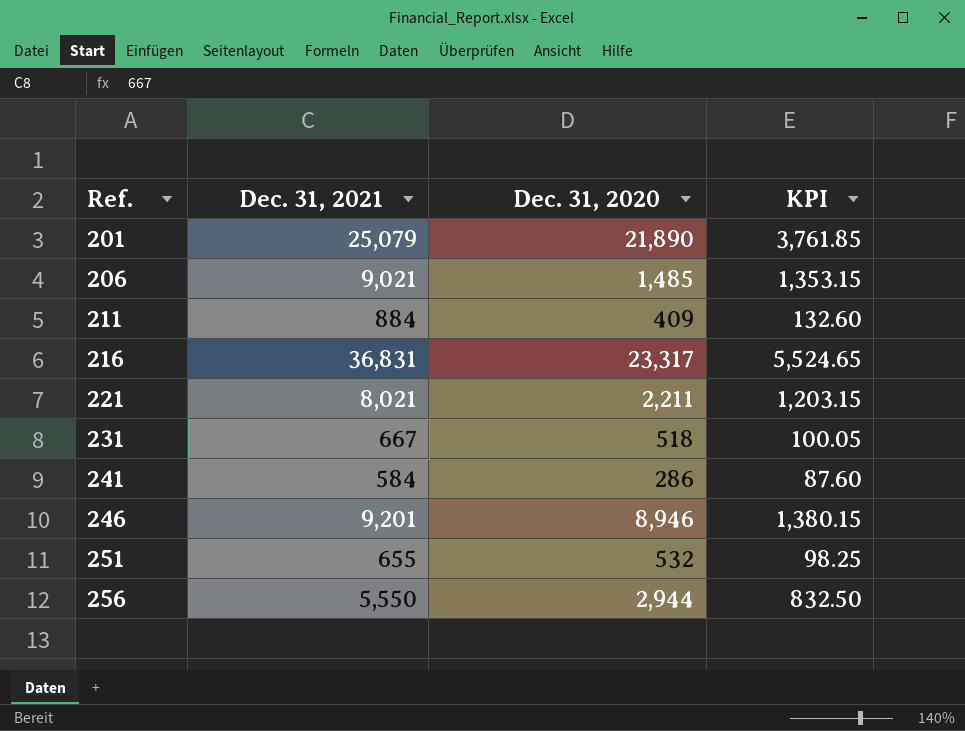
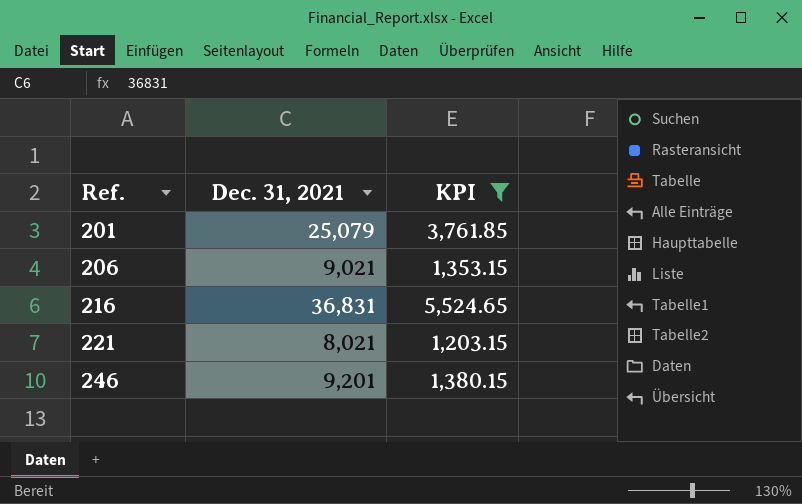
filter: none -> KPI >= 1,203.15
column Dec. 31, 2020 | position: 3 -> none

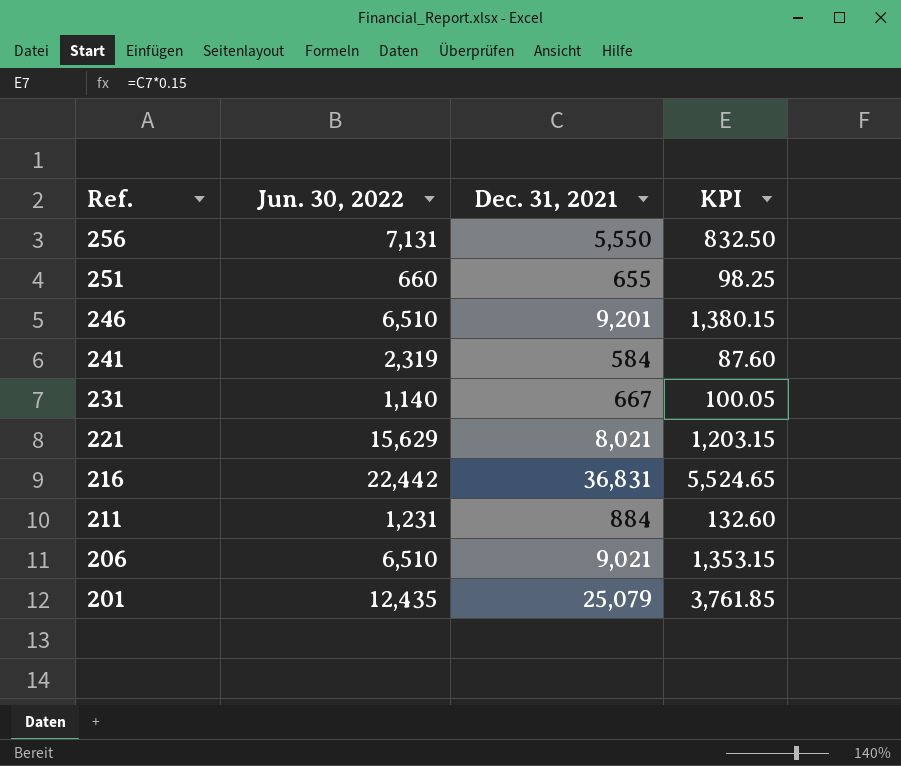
filter: KPI >= 1,203.15 -> none
row order: Ref. ascending -> Ref. descending
column Jun. 30, 2022 | position: none -> 2

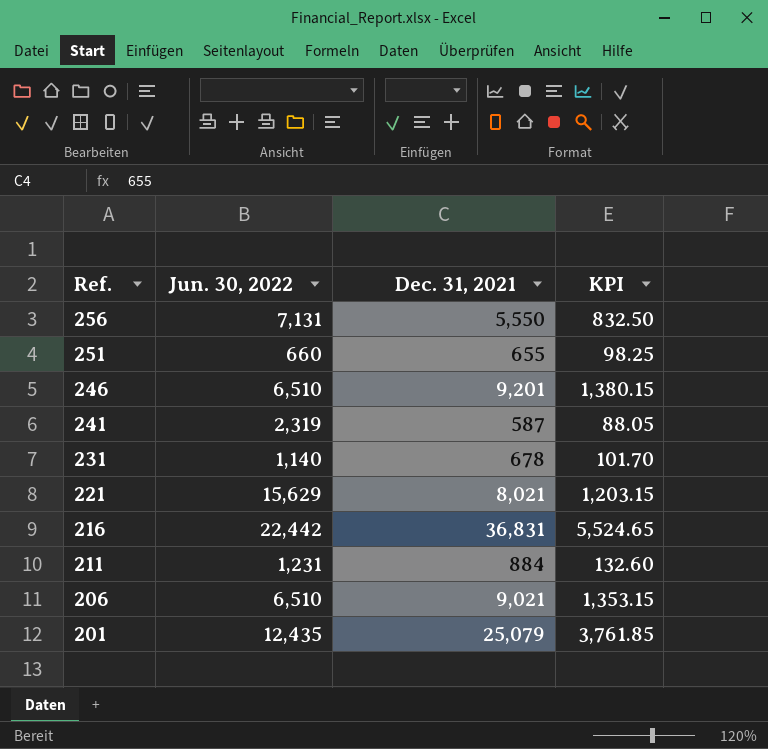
241 | Dec. 31, 2021: 584 -> 587
241 | KPI: 87.60 -> 88.05
231 | Dec. 31, 2021: 667 -> 678
231 | KPI: 100.05 -> 101.70

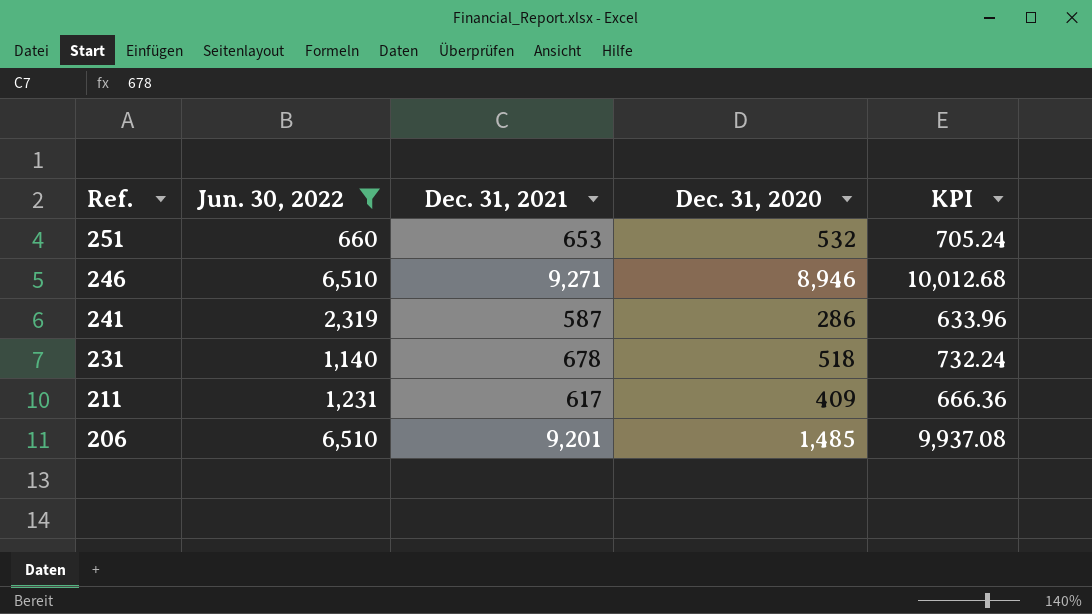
filter: none -> Jun. 30, 2022 <= 6,510
column Dec. 31, 2020 | position: none -> 4
column KPI | formula: [Dec. 31, 2021] * 0.15 -> [Dec. 31, 2021] * 1.08
251 | Dec. 31, 2021: 655 -> 653
246 | Dec. 31, 2021: 9,201 -> 9,271
211 | Dec. 31, 2021: 884 -> 617
206 | Dec. 31, 2021: 9,021 -> 9,201

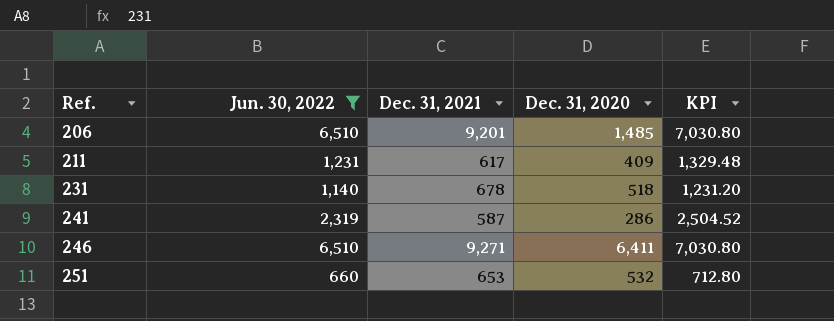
row order: Ref. descending -> Ref. ascending
column KPI | formula: [Dec. 31, 2021] * 1.08 -> [Jun. 30, 2022] * 1.08
246 | Dec. 31, 2020: 8,946 -> 6,411

